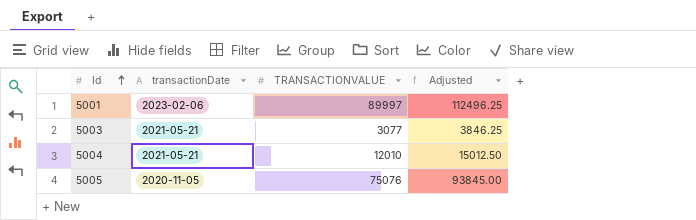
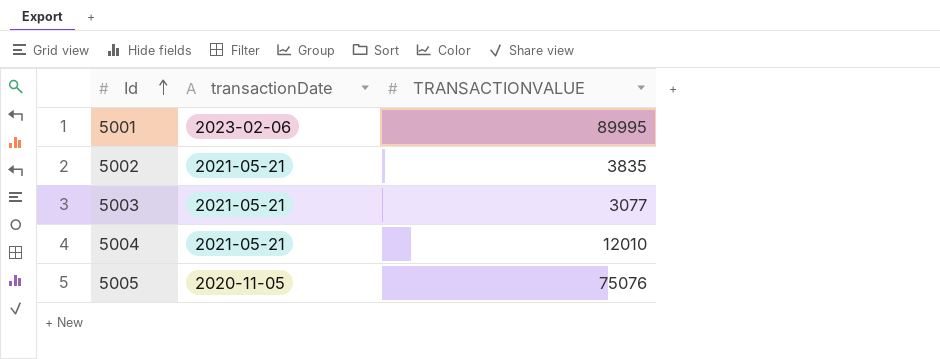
column Adjusted | formula: [TRANSACTIONVALUE] * 1.25 -> none
5001 | TRANSACTIONVALUE: 89997 -> 89995
row 5002: none -> 2021-05-21 | 3835

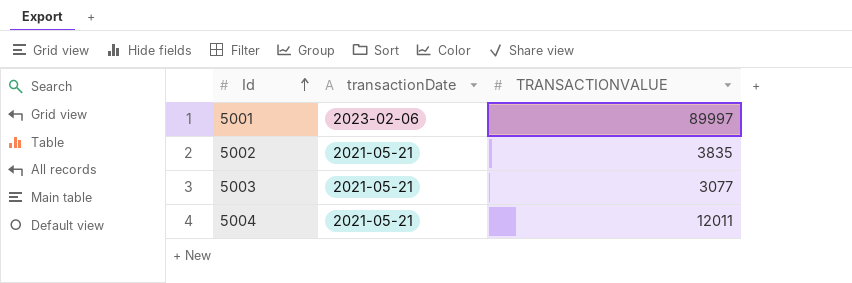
row 5005: 2020-11-05 | 75076 -> none
5001 | TRANSACTIONVALUE: 89995 -> 89997
5004 | TRANSACTIONVALUE: 12010 -> 12011

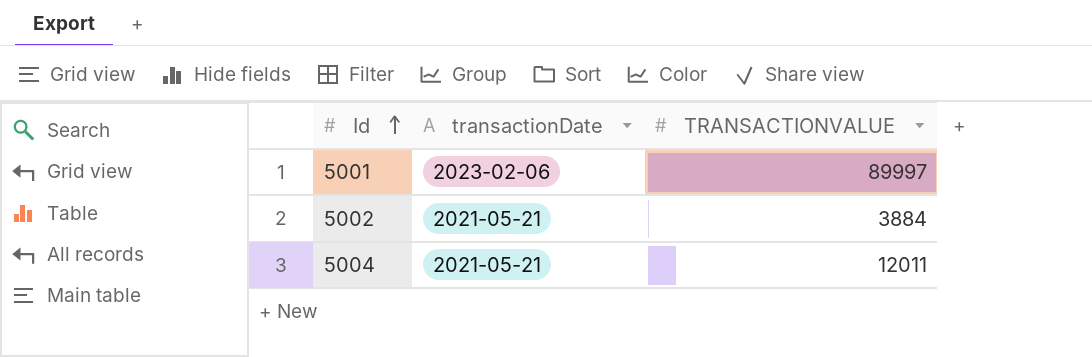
row 5003: 2021-05-21 | 3077 -> none
5002 | TRANSACTIONVALUE: 3835 -> 3884

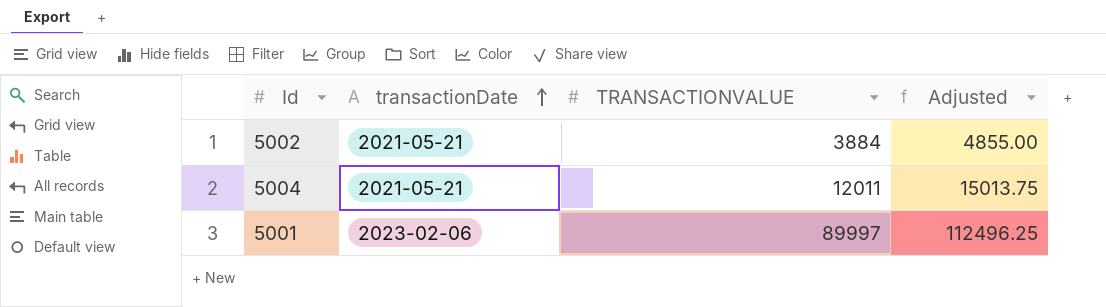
row order: Id ascending -> transactionDate ascending
column Adjusted | formula: none -> [TRANSACTIONVALUE] * 1.25

